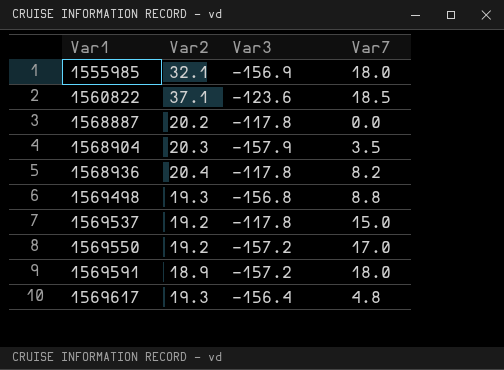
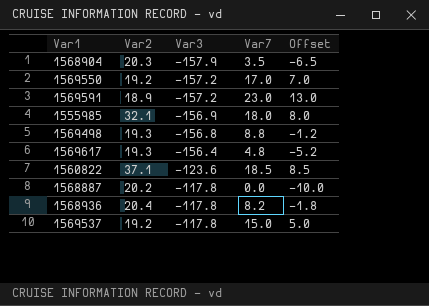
row order: Var1 ascending -> Var3 ascending
column Offset | formula: none -> [Var7] - 10
1569591 | Var7: 18.0 -> 23.0

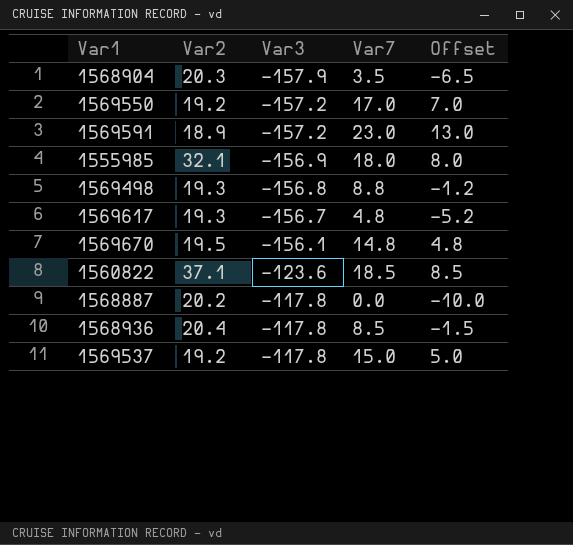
1569617 | Var3: -156.4 -> -156.7
row 1569670: none -> 19.5 | -156.1 | 14.8 | 4.8
1568936 | Var7: 8.2 -> 8.5
1568936 | Offset: -1.8 -> -1.5

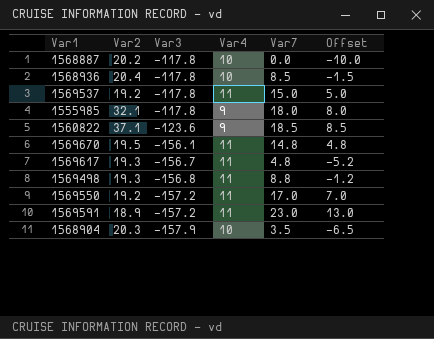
row order: Var3 ascending -> Var3 descending
column Var4 | position: none -> 4
1555985 | Var3: -156.9 -> -117.8

